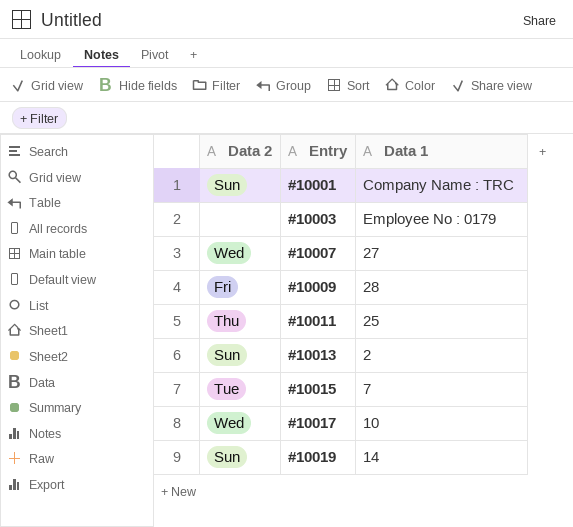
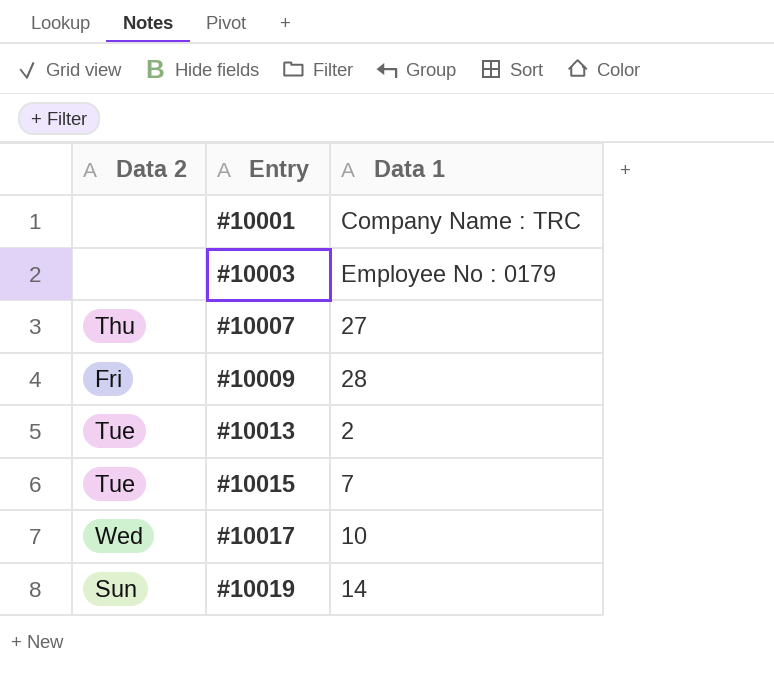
row #10011: Thu | 25 -> none
#10001 | Data 2: Sun -> none
#10007 | Data 2: Wed -> Thu
#10013 | Data 2: Sun -> Tue

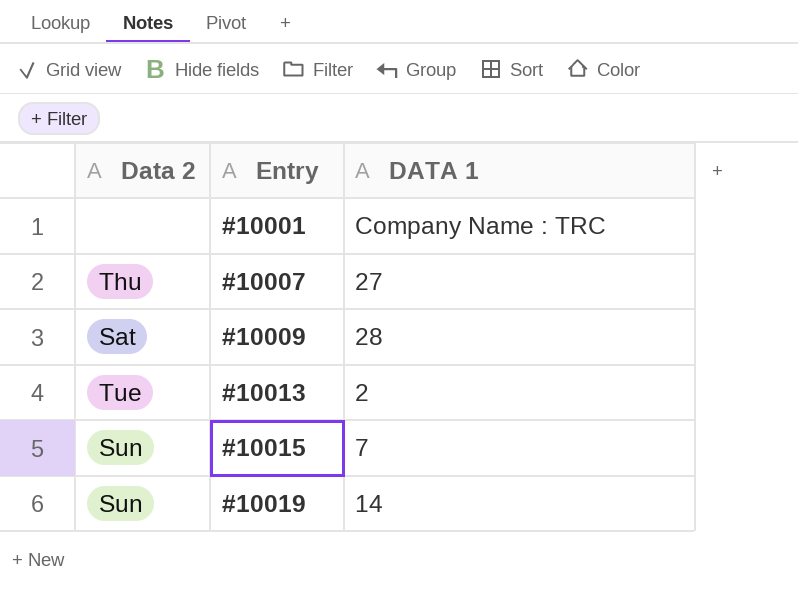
column name: Data 1 -> DATA 1
row #10003: none | Employee No : 0179 -> none
row #10017: Wed | 10 -> none
#10009 | Data 2: Fri -> Sat
#10015 | Data 2: Tue -> Sun

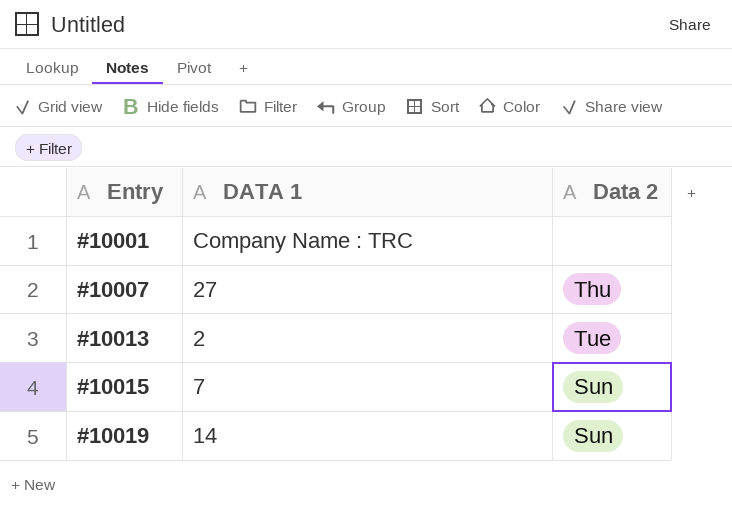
column Data 2 | position: 1 -> 3
row #10009: Sat | 28 -> none

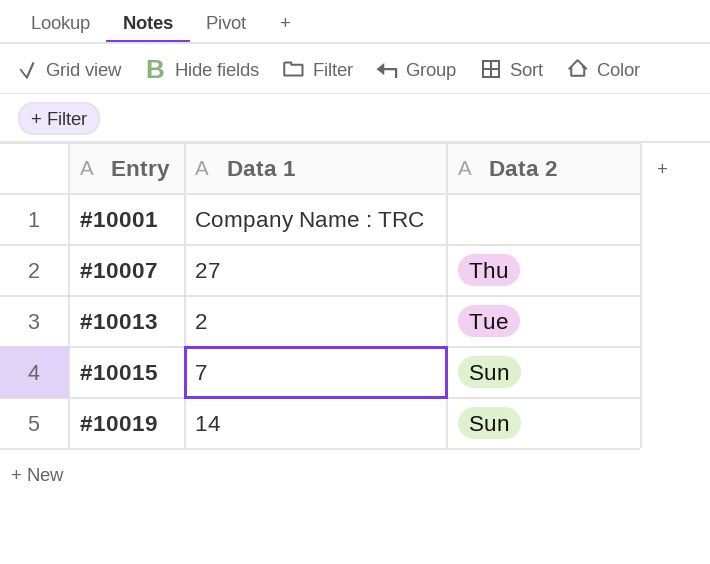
column name: DATA 1 -> Data 1

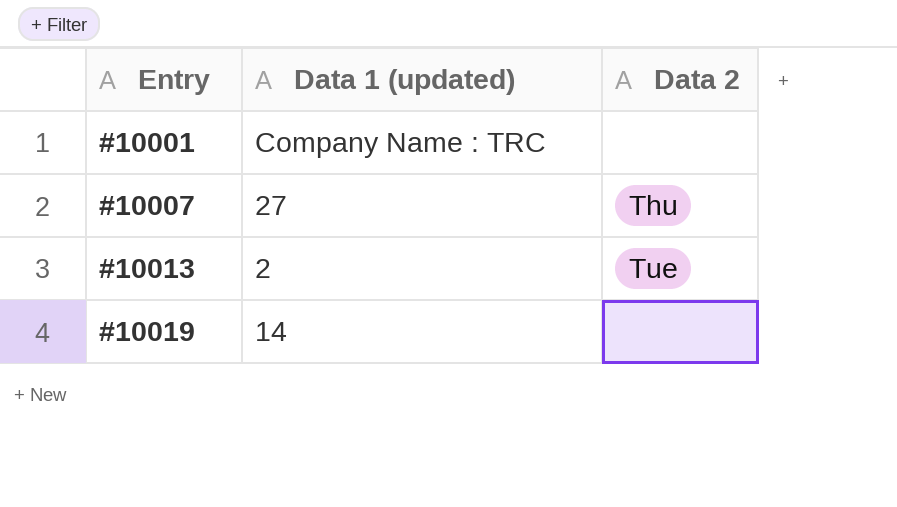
column name: Data 1 -> Data 1 (updated)
row #10015: 7 | Sun -> none
#10019 | Data 2: Sun -> none

